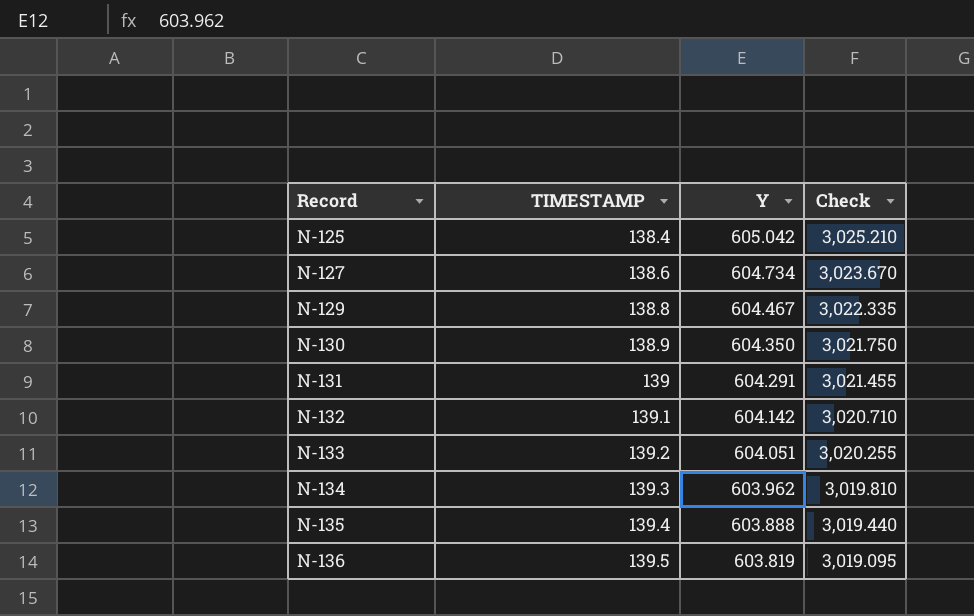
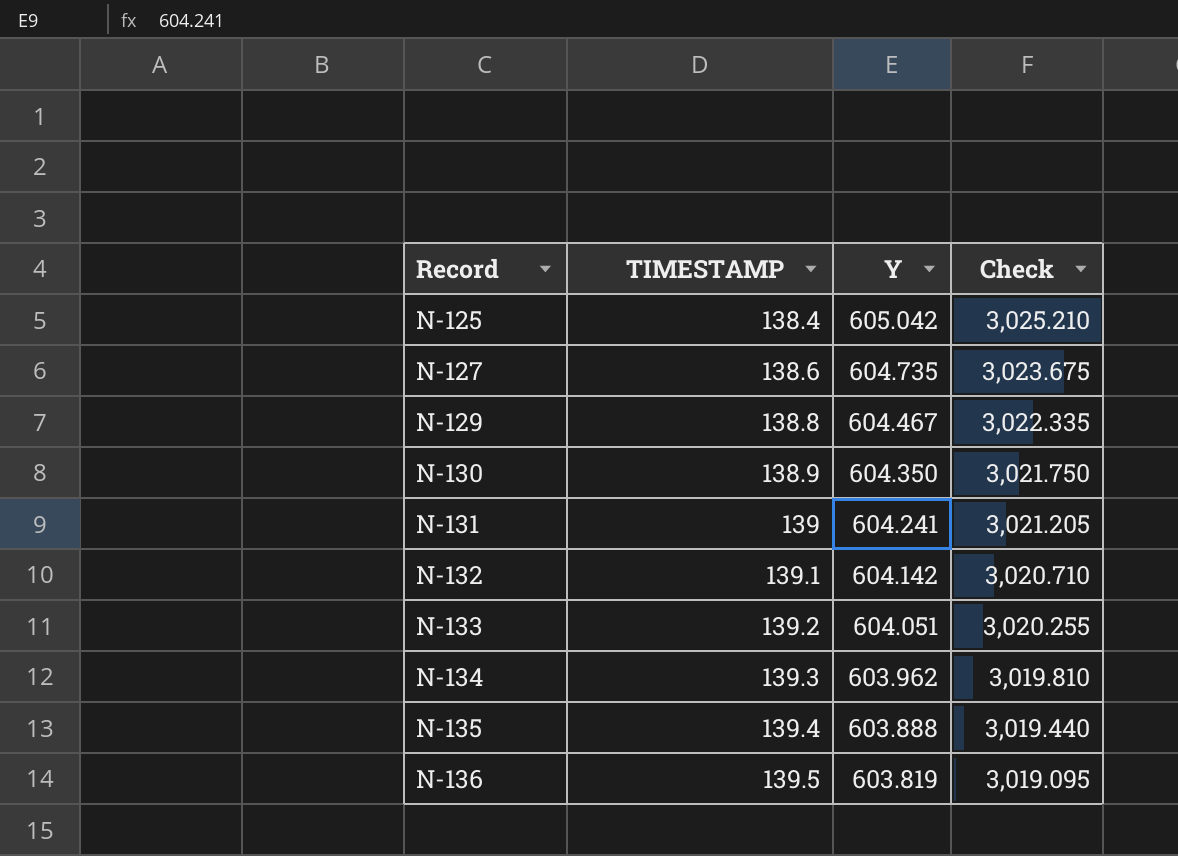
N-127 | Y: 604.734 -> 604.735
N-127 | Check: 3,023.670 -> 3,023.675
N-131 | Y: 604.291 -> 604.241
N-131 | Check: 3,021.455 -> 3,021.205

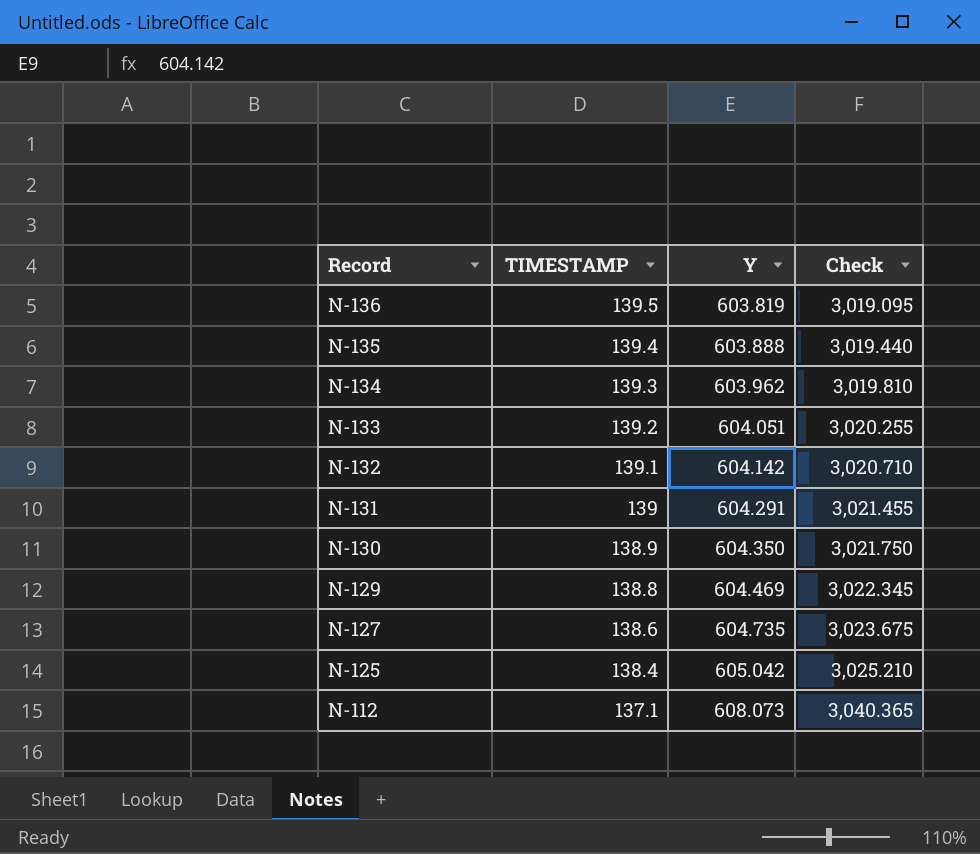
row order: Record ascending -> Record descending
N-131 | Y: 604.241 -> 604.291
N-131 | Check: 3,021.205 -> 3,021.455
N-129 | Y: 604.467 -> 604.469
N-129 | Check: 3,022.335 -> 3,022.345
row N-112: none -> 137.1 | 608.073 | 3,040.365

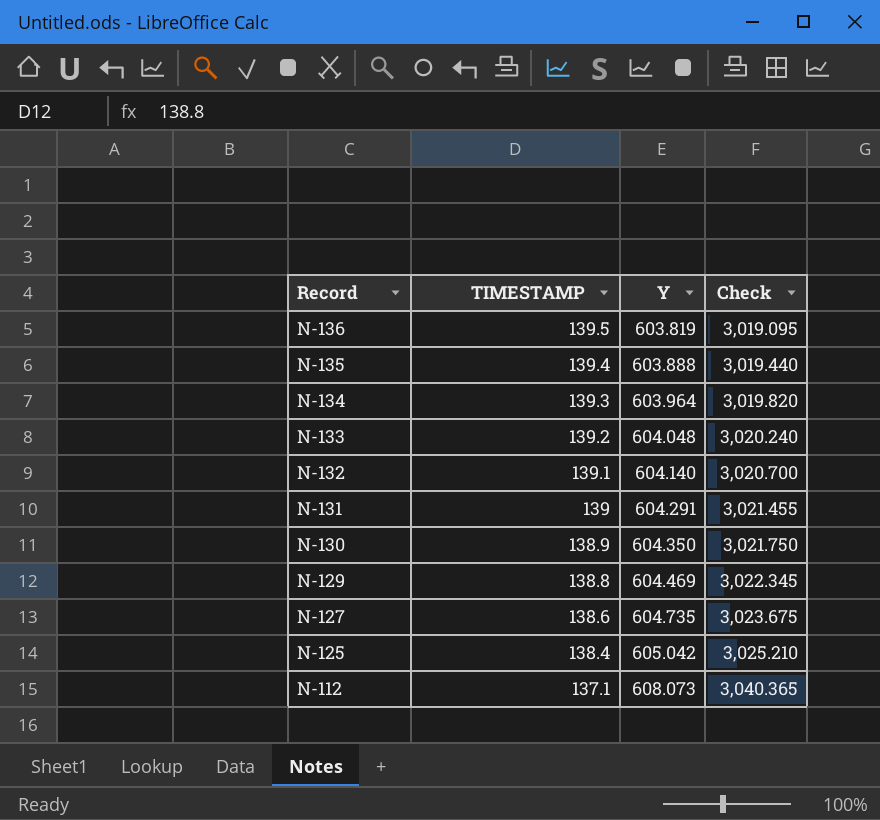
N-134 | Y: 603.962 -> 603.964
N-134 | Check: 3,019.810 -> 3,019.820
N-133 | Y: 604.051 -> 604.048
N-133 | Check: 3,020.255 -> 3,020.240
N-132 | Y: 604.142 -> 604.140
N-132 | Check: 3,020.710 -> 3,020.700

